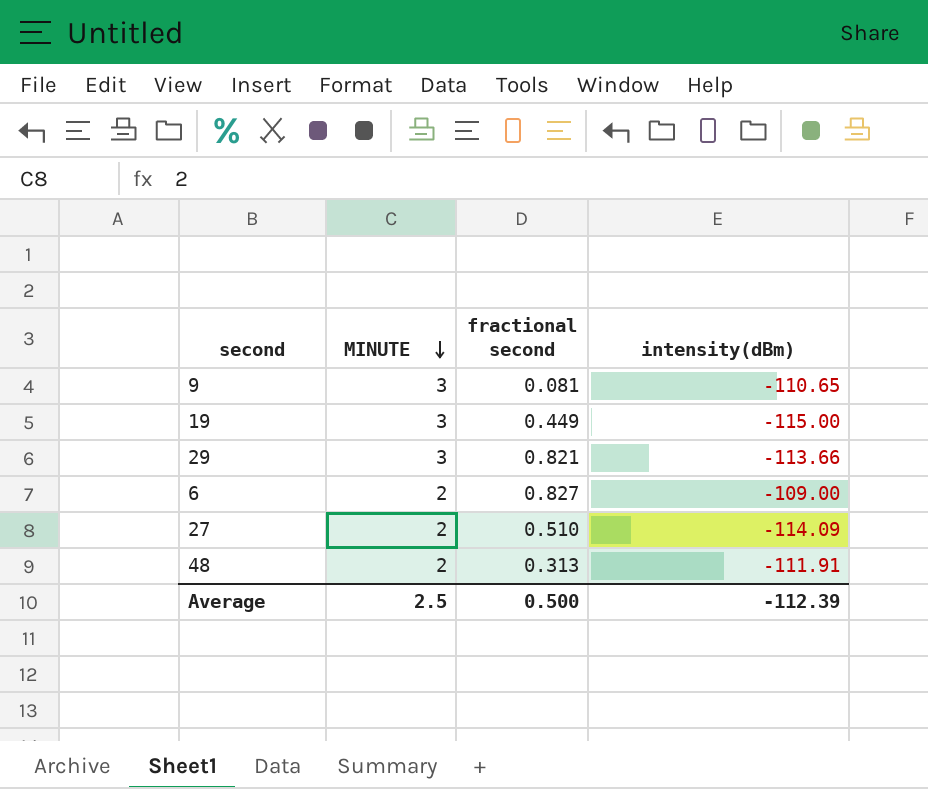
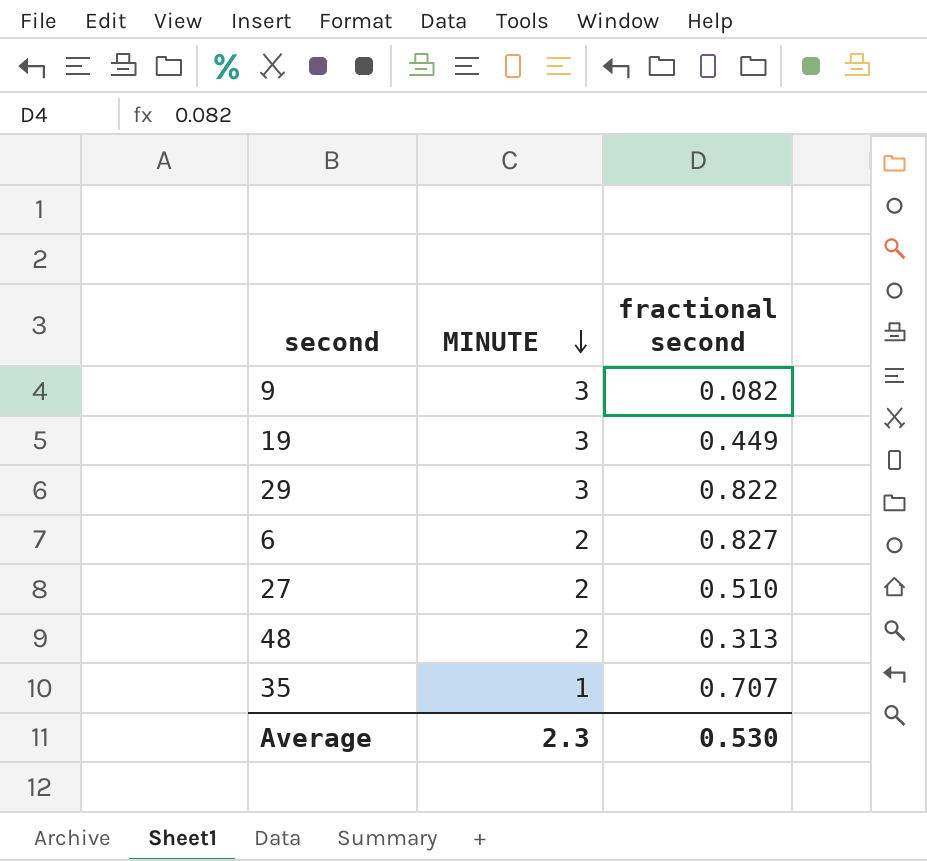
column intensity(dBm) | position: 4 -> none
9 | fractional second: 0.081 -> 0.082
29 | fractional second: 0.821 -> 0.822
row 35: none -> 1 | 0.707
Average | MINUTE: 2.5 -> 2.3
Average | fractional second: 0.500 -> 0.530

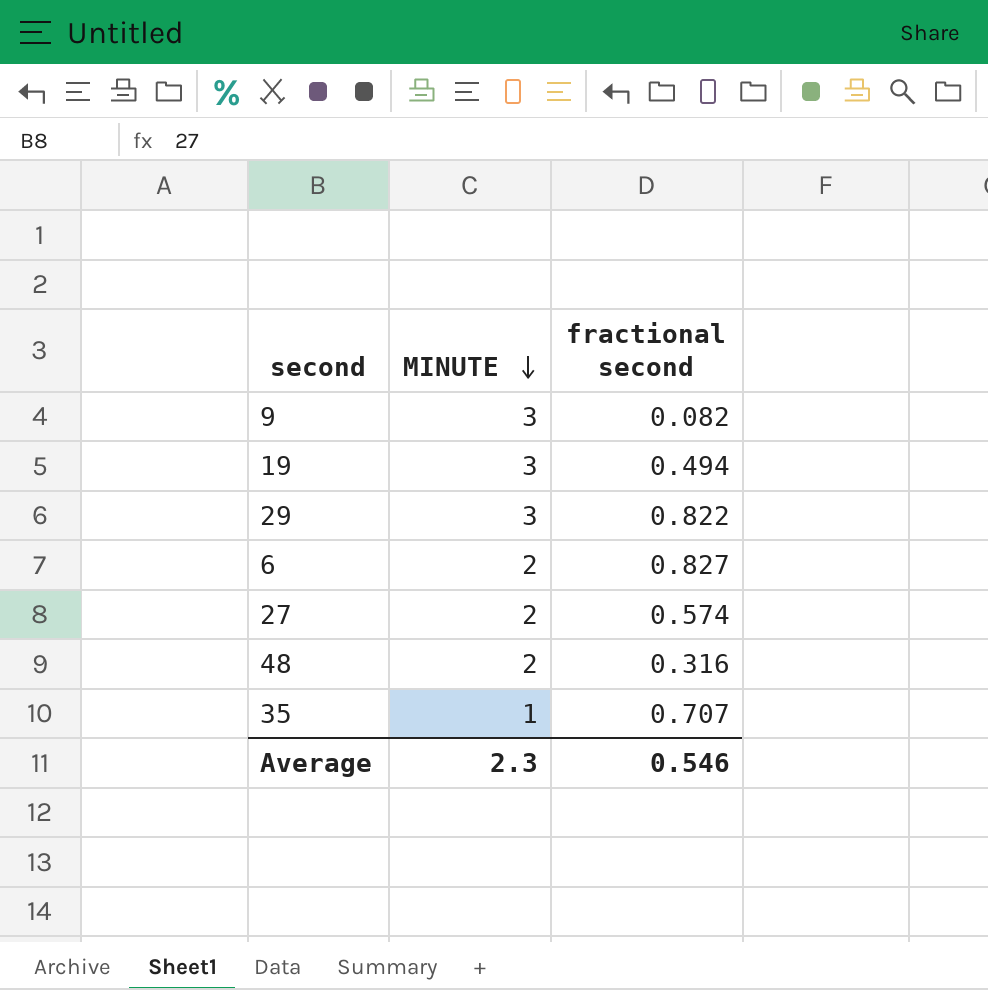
19 | fractional second: 0.449 -> 0.494
27 | fractional second: 0.510 -> 0.574
48 | fractional second: 0.313 -> 0.316
Average | fractional second: 0.530 -> 0.546

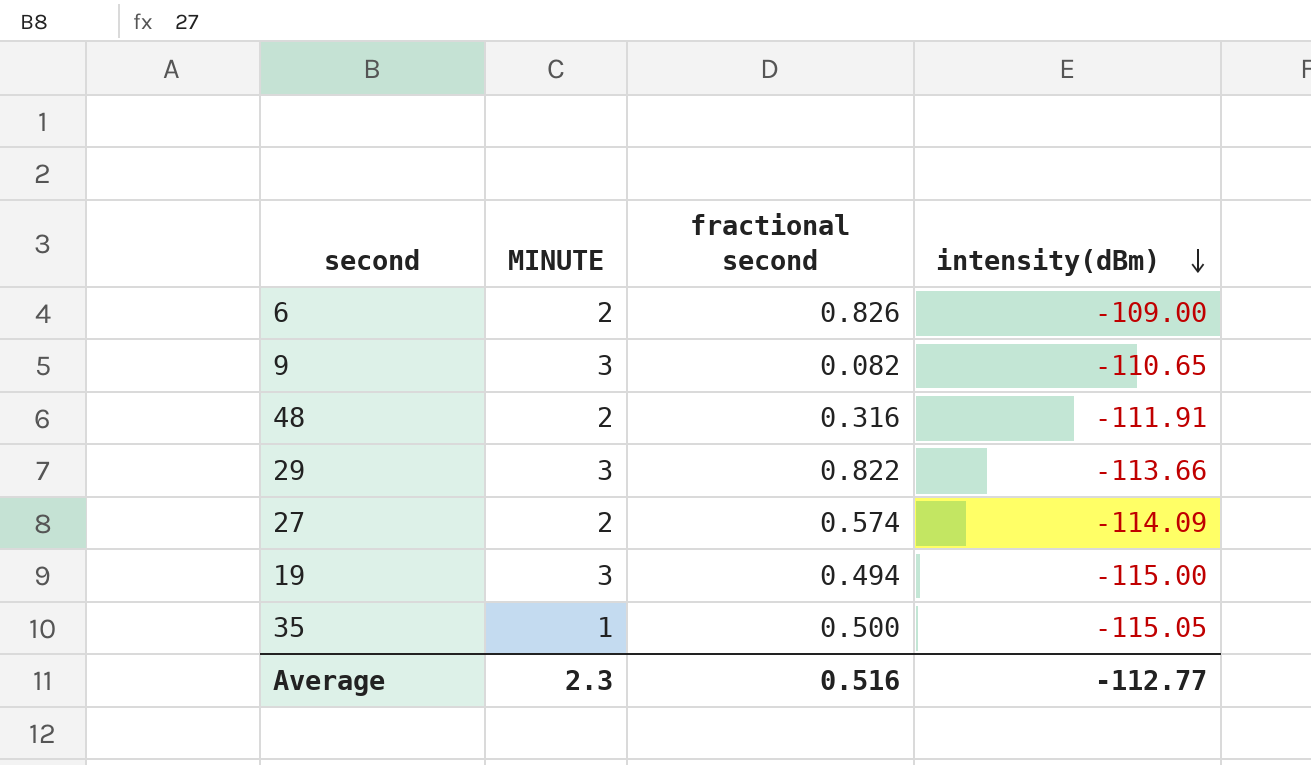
row order: MINUTE descending -> intensity(dBm) descending
column intensity(dBm) | position: none -> 4
6 | fractional second: 0.827 -> 0.826
35 | fractional second: 0.707 -> 0.500
Average | fractional second: 0.546 -> 0.516

